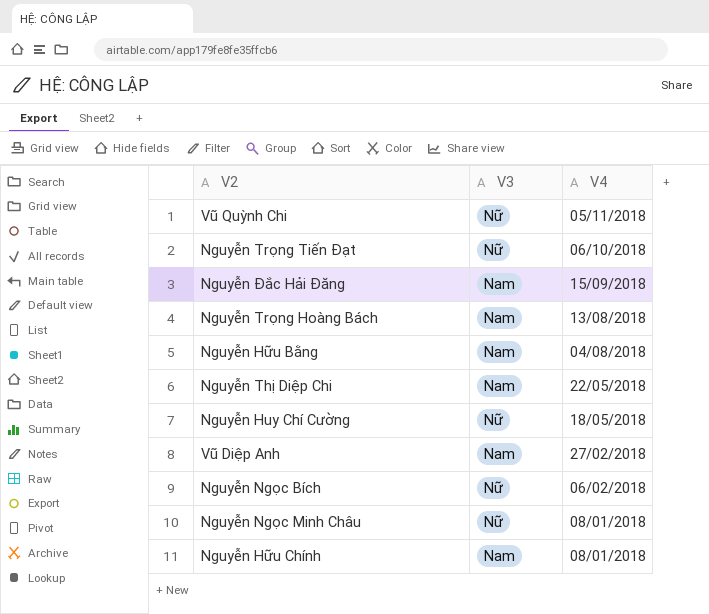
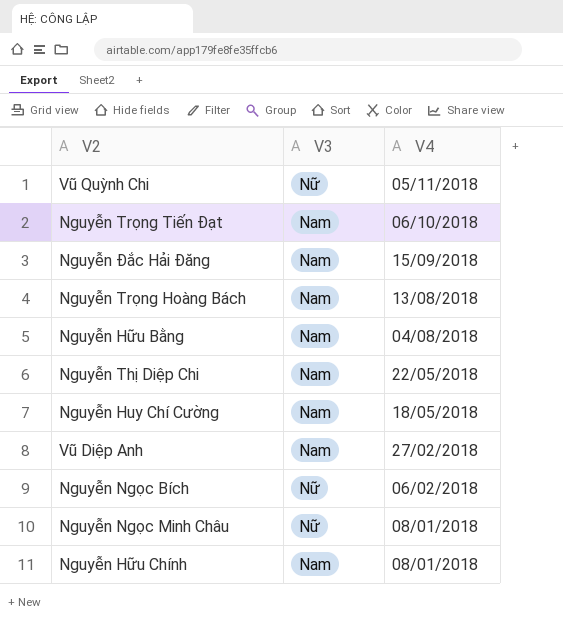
Nguyễn Trọng Tiến Đạt | V3: Nữ -> Nam
Nguyễn Huy Chí Cường | V3: Nữ -> Nam

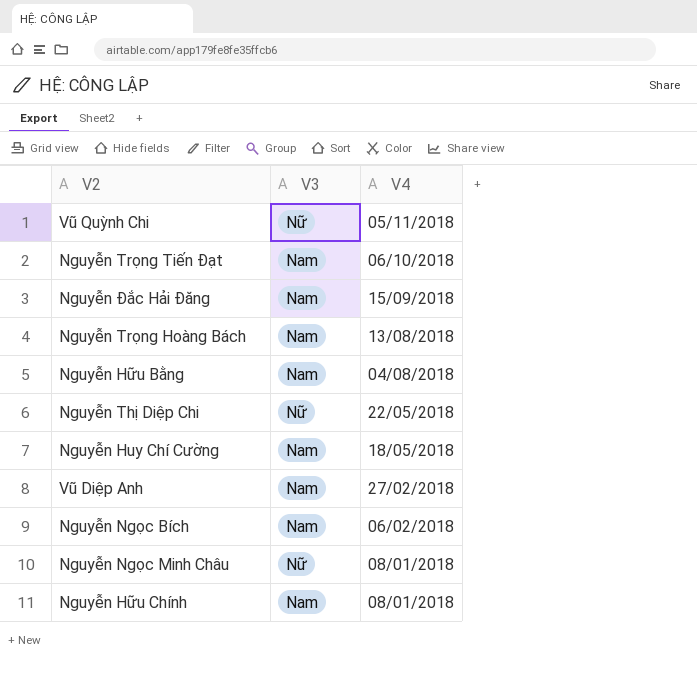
Nguyễn Thị Diệp Chi | V3: Nam -> Nữ
Nguyễn Ngọc Bích | V3: Nữ -> Nam

